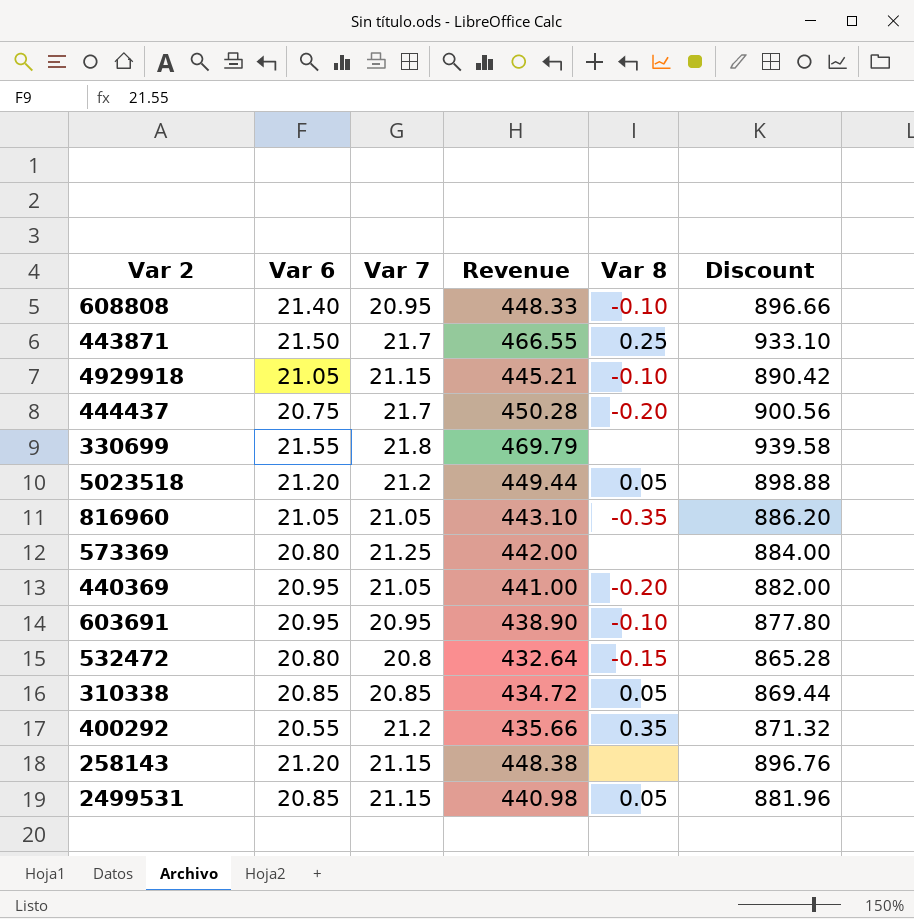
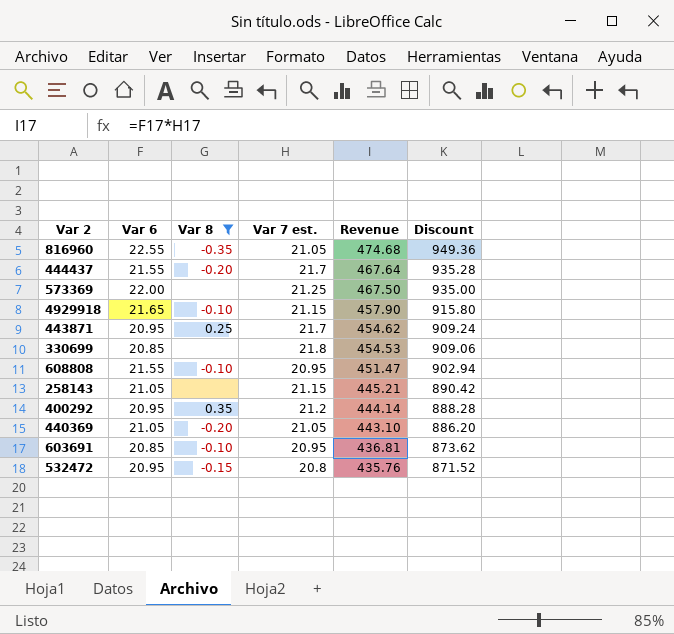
filter: none -> Var 8 != 0.05
row order: none -> Revenue descending
column Var 8 | position: 5 -> 3
column name: Var 7 -> Var 7 est.
816960 | Var 6: 21.05 -> 22.55
816960 | Revenue: 443.10 -> 474.68
816960 | Discount: 886.20 -> 949.36
444437 | Var 6: 20.75 -> 21.55
444437 | Revenue: 450.28 -> 467.64
444437 | Discount: 900.56 -> 935.28
573369 | Var 6: 20.80 -> 22.00
573369 | Revenue: 442.00 -> 467.50
573369 | Discount: 884.00 -> 935.00
4929918 | Var 6: 21.05 -> 21.65
4929918 | Revenue: 445.21 -> 457.90
4929918 | Discount: 890.42 -> 915.80
443871 | Var 6: 21.50 -> 20.95
443871 | Revenue: 466.55 -> 454.62
443871 | Discount: 933.10 -> 909.24
330699 | Var 6: 21.55 -> 20.85
330699 | Revenue: 469.79 -> 454.53
330699 | Discount: 939.58 -> 909.06
608808 | Var 6: 21.40 -> 21.55
608808 | Revenue: 448.33 -> 451.47
608808 | Discount: 896.66 -> 902.94
258143 | Var 6: 21.20 -> 21.05
258143 | Revenue: 448.38 -> 445.21
258143 | Discount: 896.76 -> 890.42
400292 | Var 6: 20.55 -> 20.95
400292 | Revenue: 435.66 -> 444.14
400292 | Discount: 871.32 -> 888.28
440369 | Var 6: 20.95 -> 21.05
440369 | Revenue: 441.00 -> 443.10
440369 | Discount: 882.00 -> 886.20
603691 | Var 6: 20.95 -> 20.85
603691 | Revenue: 438.90 -> 436.81
603691 | Discount: 877.80 -> 873.62
532472 | Var 6: 20.80 -> 20.95
532472 | Revenue: 432.64 -> 435.76
532472 | Discount: 865.28 -> 871.52

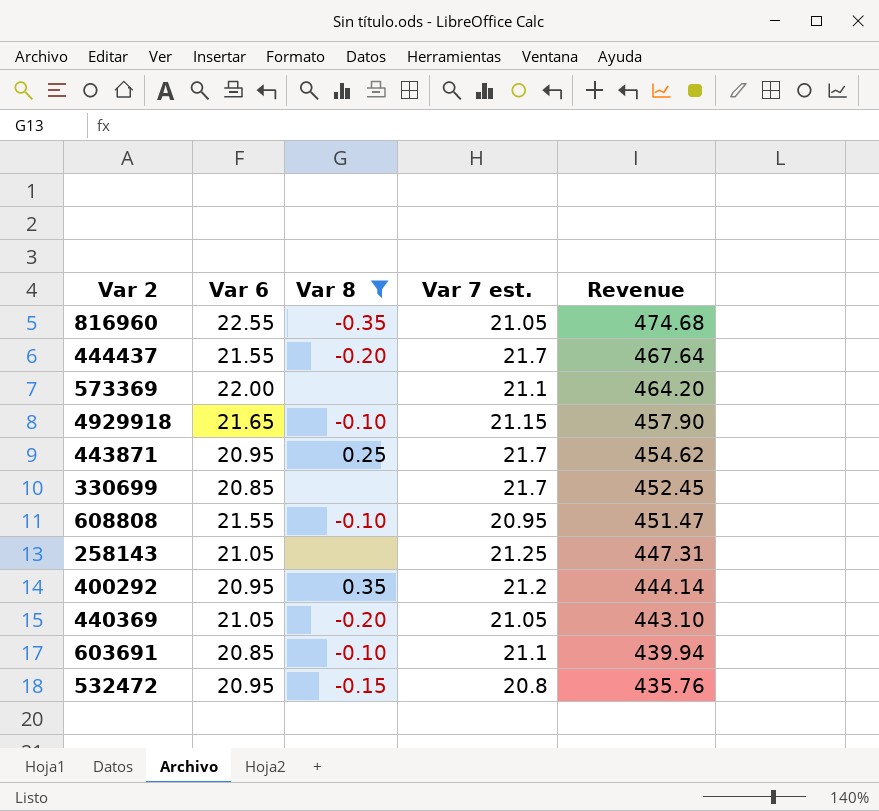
column Discount | formula: [Revenue] * 2 -> none
573369 | Var 7 est.: 21.25 -> 21.1
573369 | Revenue: 467.50 -> 464.20
330699 | Var 7 est.: 21.8 -> 21.7
330699 | Revenue: 454.53 -> 452.45
258143 | Var 7 est.: 21.15 -> 21.25
258143 | Revenue: 445.21 -> 447.31
603691 | Var 7 est.: 20.95 -> 21.1
603691 | Revenue: 436.81 -> 439.94

